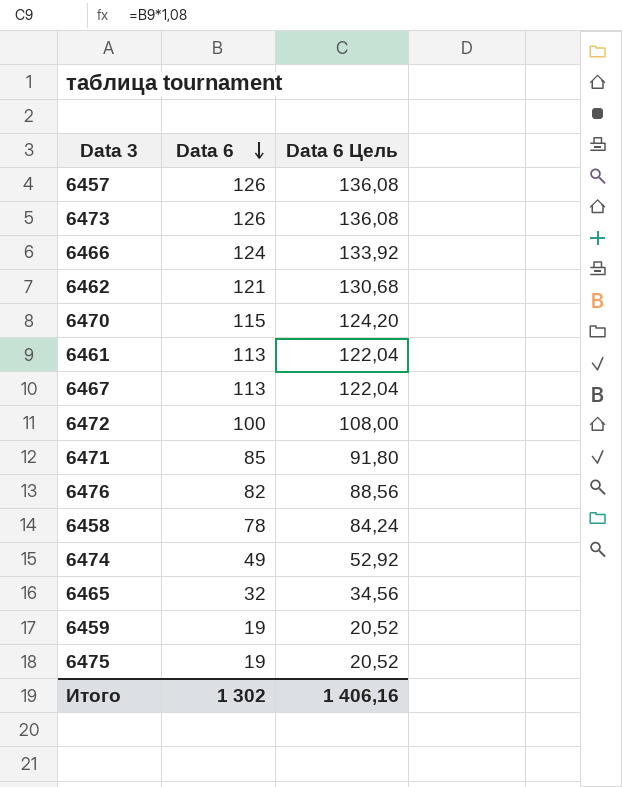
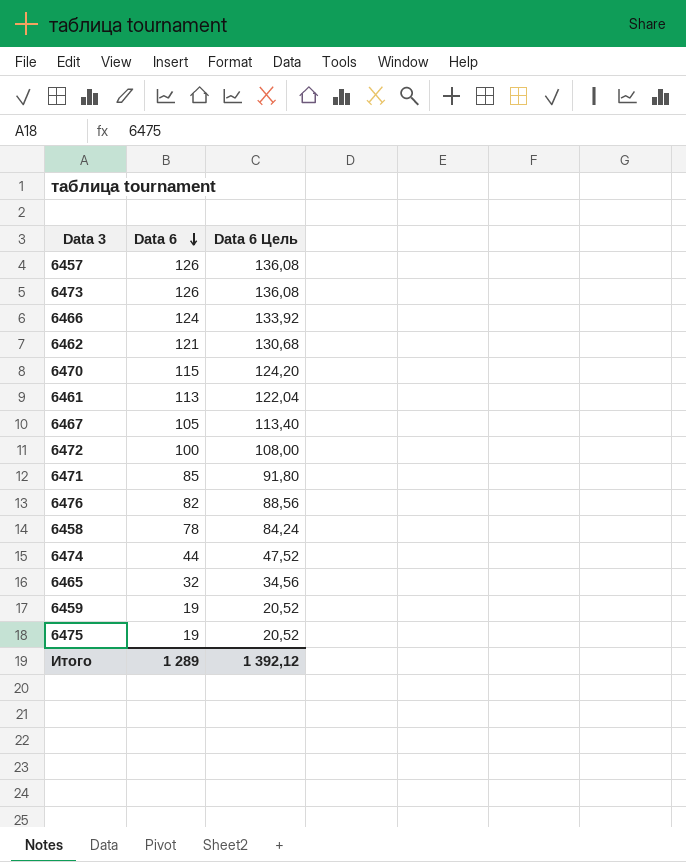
6467 | Data 6: 113 -> 105
6467 | Data 6 Цель: 122,04 -> 113,40
6474 | Data 6: 49 -> 44
6474 | Data 6 Цель: 52,92 -> 47,52
Итого | Data 6: 1 302 -> 1 289
Итого | Data 6 Цель: 1 406,16 -> 1 392,12

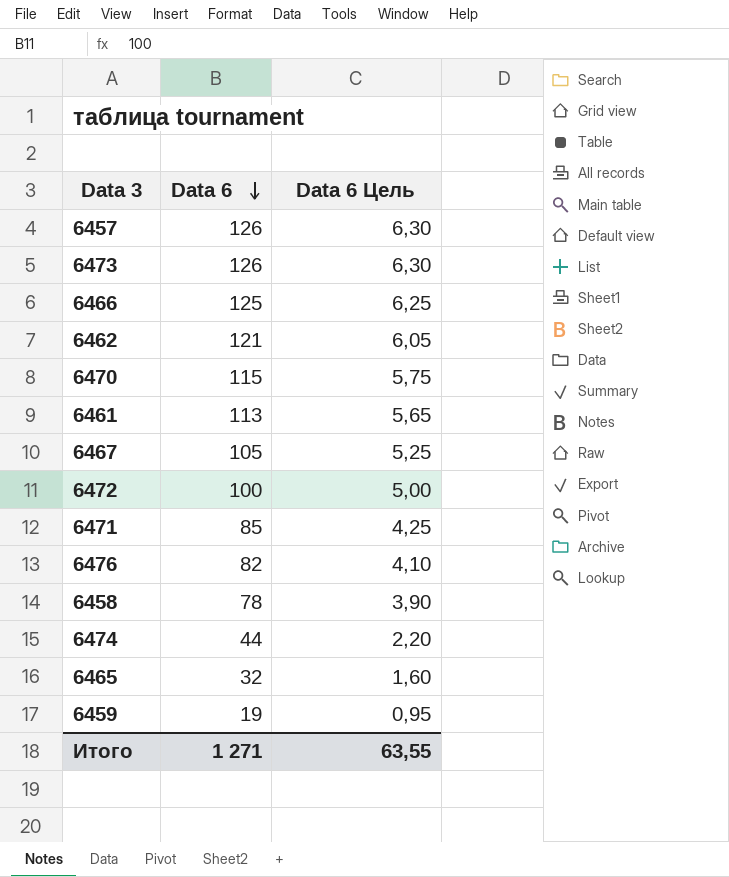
column Data 6 Цель | formula: [Data 6] * 1,08 -> [Data 6] * 0,05
row 6475: 19 | 20,52 -> none
6466 | Data 6: 124 -> 125
Итого | Data 6: 1 289 -> 1 271
Итого | Data 6 Цель: 1 392,12 -> 63,55

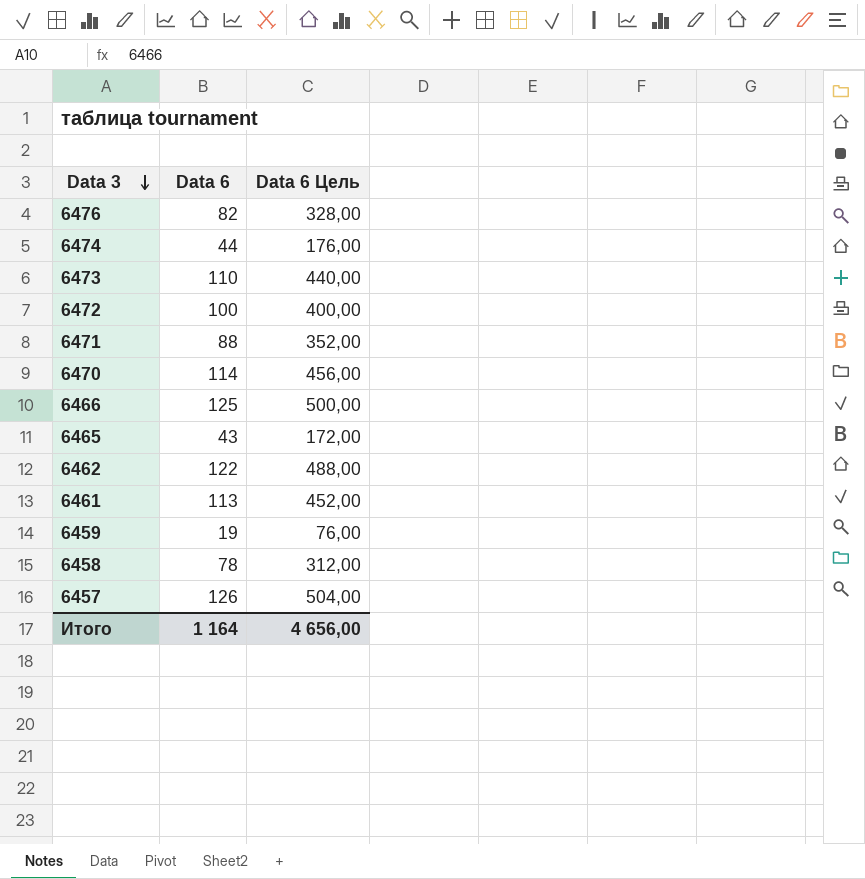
row order: Data 6 descending -> Data 3 descending
column Data 6 Цель | formula: [Data 6] * 0,05 -> [Data 6] * 4
row 6467: 105 | 5,25 -> none
6473 | Data 6: 126 -> 110
6471 | Data 6: 85 -> 88
6470 | Data 6: 115 -> 114
6465 | Data 6: 32 -> 43
6462 | Data 6: 121 -> 122
Итого | Data 6: 1 271 -> 1 164
Итого | Data 6 Цель: 63,55 -> 4 656,00

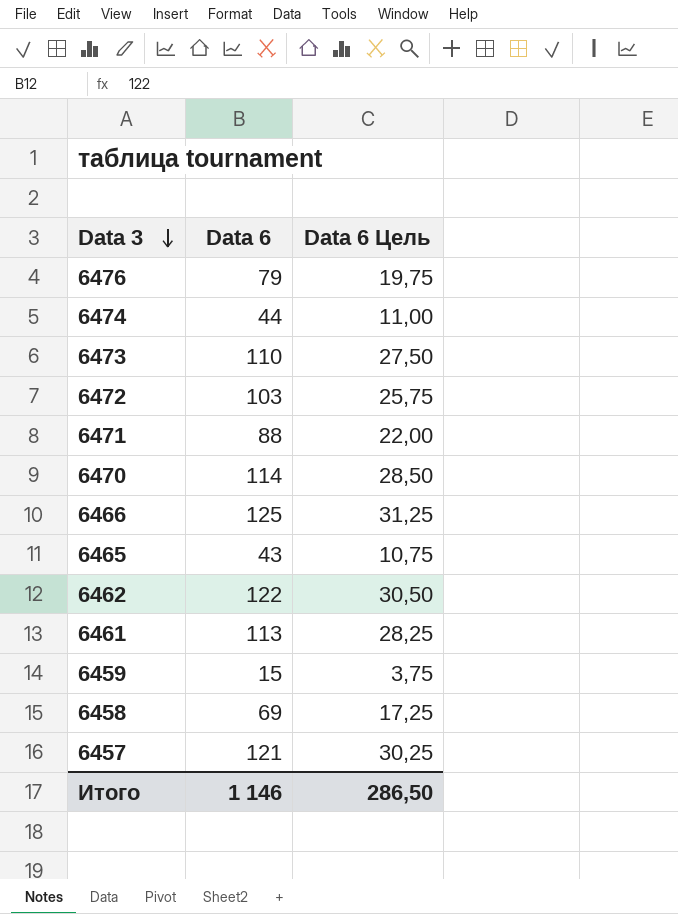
column Data 6 Цель | formula: [Data 6] * 4 -> [Data 6] * 0,25
6476 | Data 6: 82 -> 79
6472 | Data 6: 100 -> 103
6459 | Data 6: 19 -> 15
6458 | Data 6: 78 -> 69
6457 | Data 6: 126 -> 121
Итого | Data 6: 1 164 -> 1 146
Итого | Data 6 Цель: 4 656,00 -> 286,50

